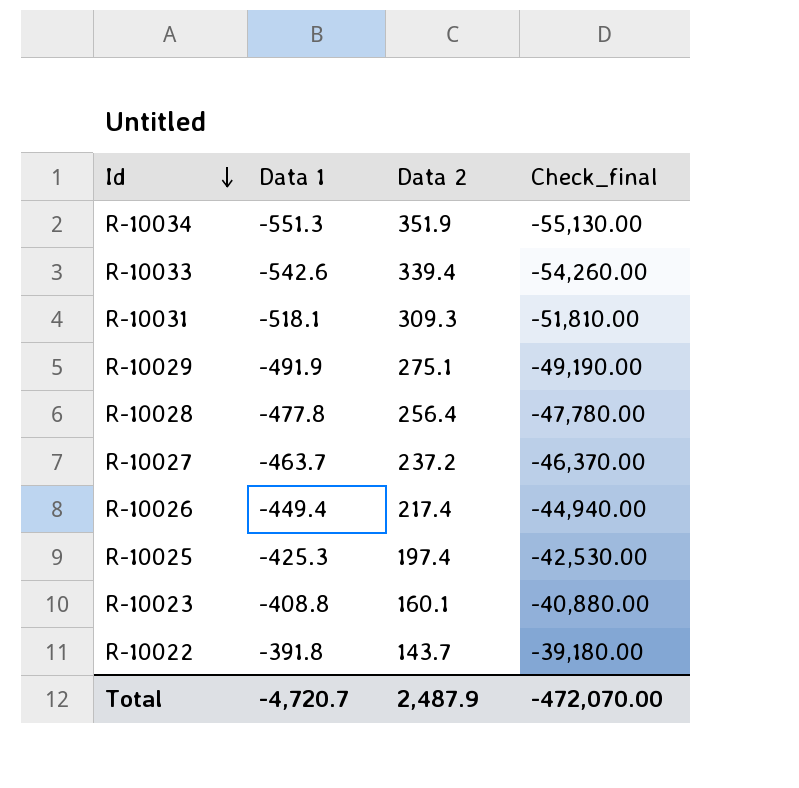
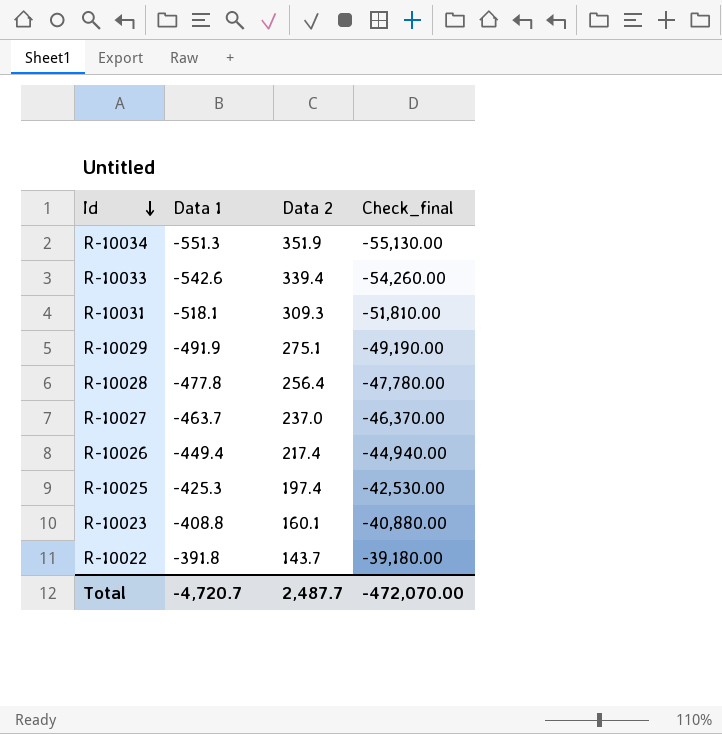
R-10027 | Data 2: 237.2 -> 237.0
Total | Data 2: 2,487.9 -> 2,487.7

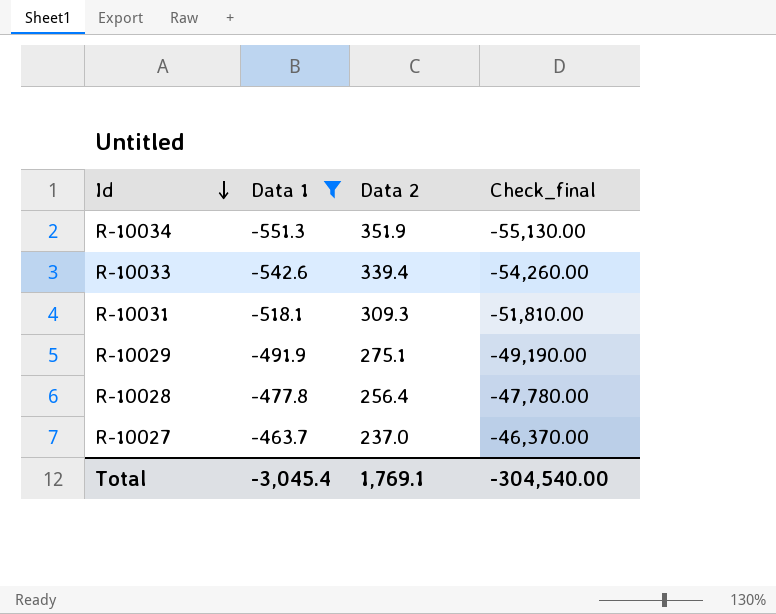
filter: none -> Data 1 <= -463.7
Total | Data 1: -4,720.7 -> -3,045.4
Total | Data 2: 2,487.7 -> 1,769.1
Total | Check_final: -472,070.00 -> -304,540.00

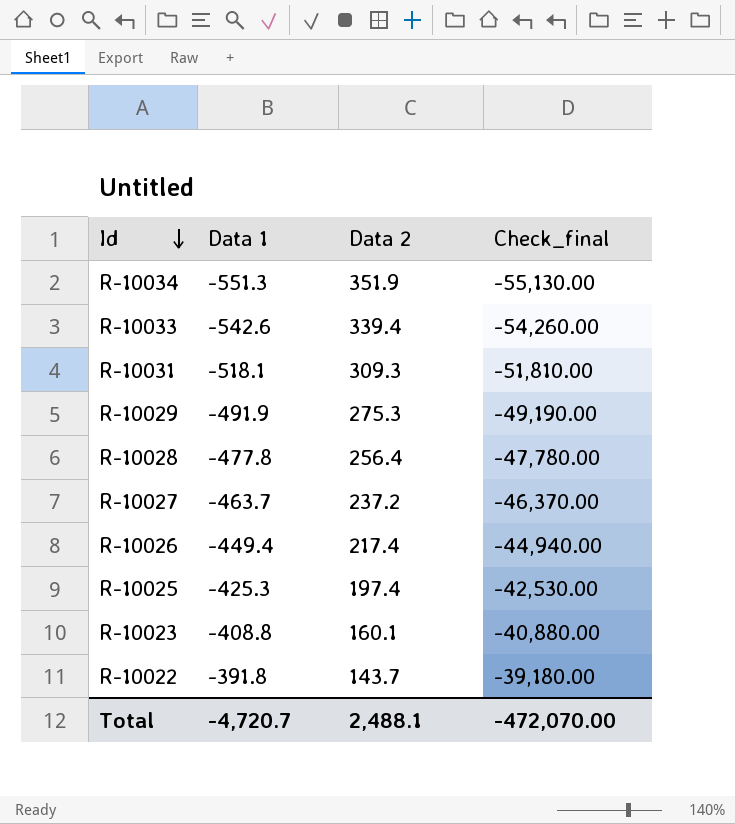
filter: Data 1 <= -463.7 -> none
R-10029 | Data 2: 275.1 -> 275.3
R-10027 | Data 2: 237.0 -> 237.2
Total | Data 1: -3,045.4 -> -4,720.7
Total | Data 2: 1,769.1 -> 2,488.1
Total | Check_final: -304,540.00 -> -472,070.00

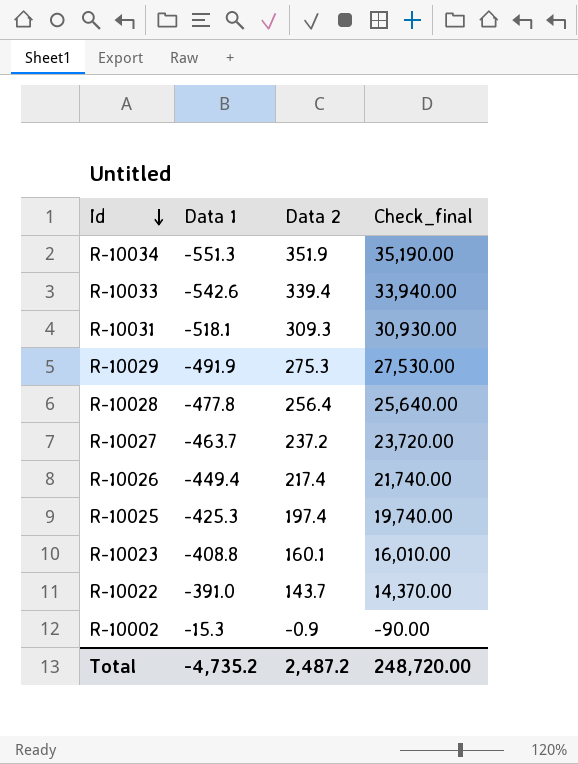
column Check_final | formula: [Data 1] * 100 -> [Data 2] * 100
R-10022 | Data 1: -391.8 -> -391.0
row R-10002: none -> -15.3 | -0.9 | -90.00
Total | Data 1: -4,720.7 -> -4,735.2
Total | Data 2: 2,488.1 -> 2,487.2
Total | Check_final: -472,070.00 -> 248,720.00

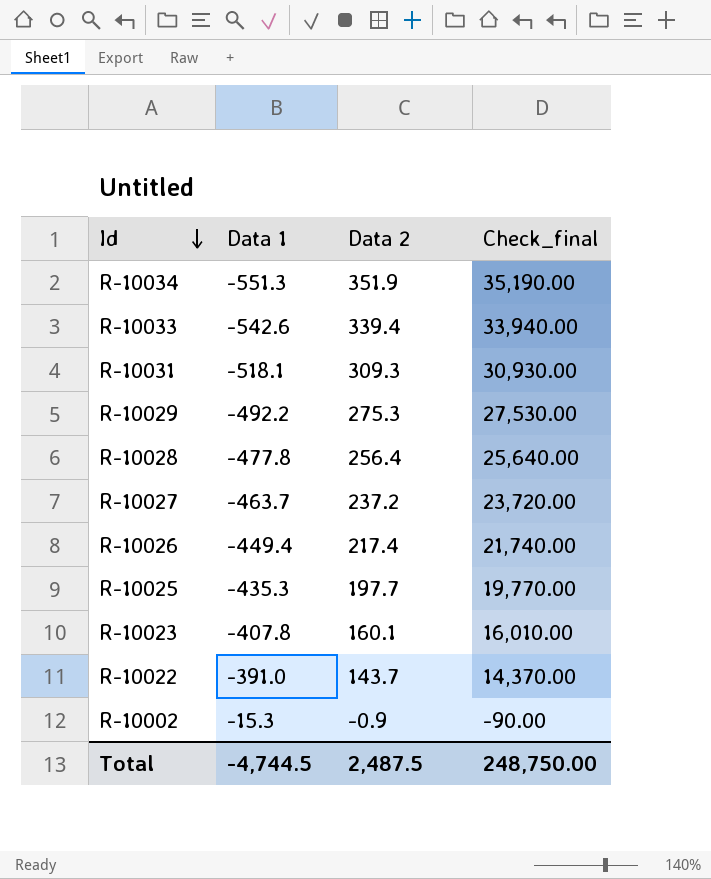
R-10029 | Data 1: -491.9 -> -492.2
R-10025 | Data 1: -425.3 -> -435.3
R-10025 | Data 2: 197.4 -> 197.7
R-10025 | Check_final: 19,740.00 -> 19,770.00
R-10023 | Data 1: -408.8 -> -407.8
Total | Data 1: -4,735.2 -> -4,744.5
Total | Data 2: 2,487.2 -> 2,487.5
Total | Check_final: 248,720.00 -> 248,750.00

